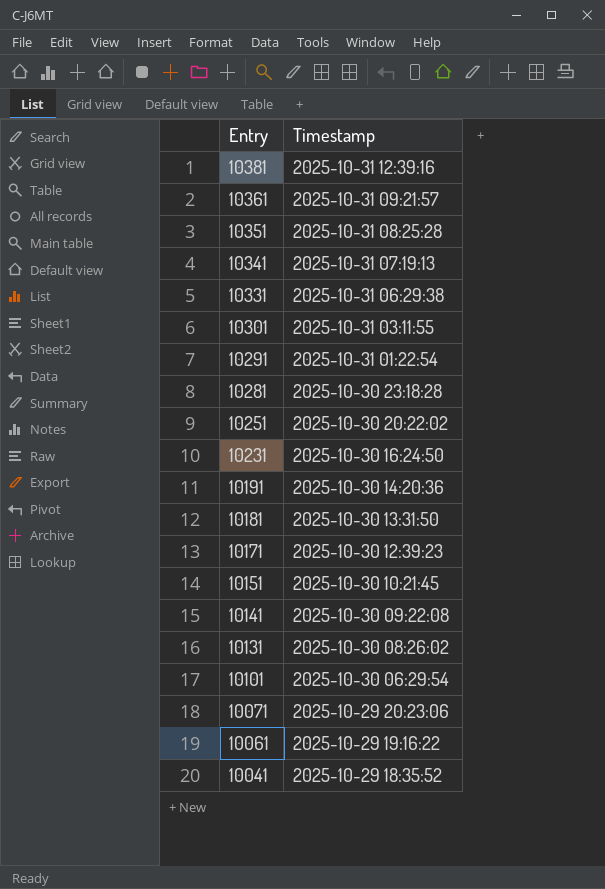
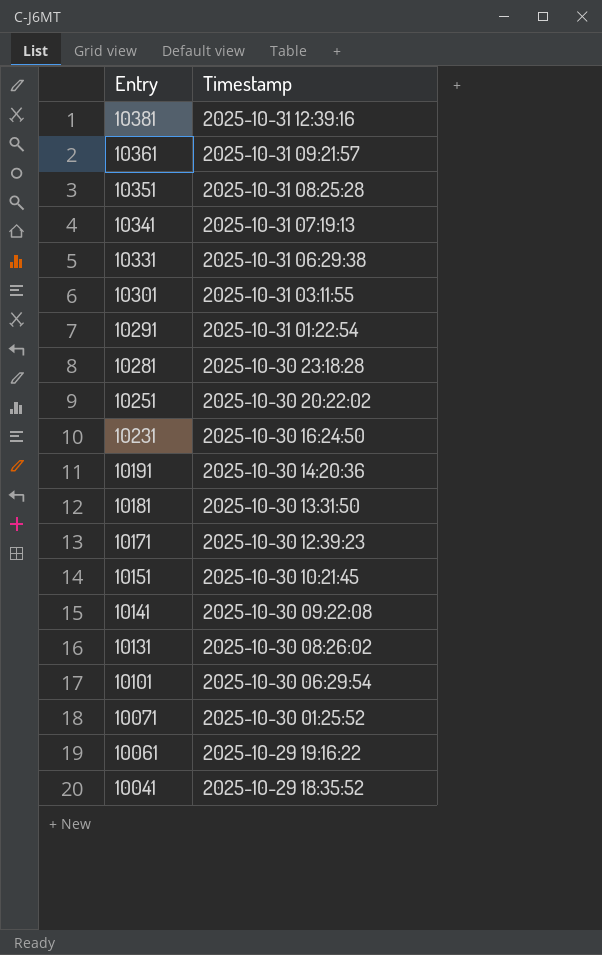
10071 | Timestamp: 2025-10-29 20:23:06 -> 2025-10-30 01:25:52

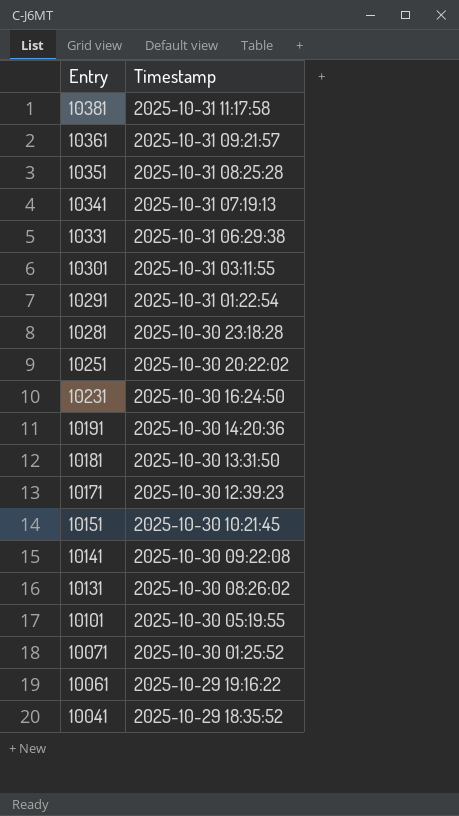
10381 | Timestamp: 2025-10-31 12:39:16 -> 2025-10-31 11:17:58
10101 | Timestamp: 2025-10-30 06:29:54 -> 2025-10-30 05:19:55

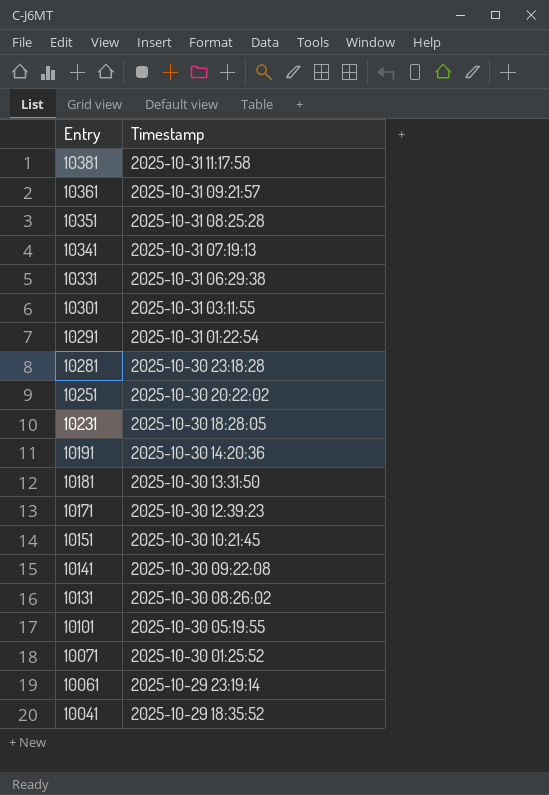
10231 | Timestamp: 2025-10-30 16:24:50 -> 2025-10-30 18:28:05
10061 | Timestamp: 2025-10-29 19:16:22 -> 2025-10-29 23:19:14

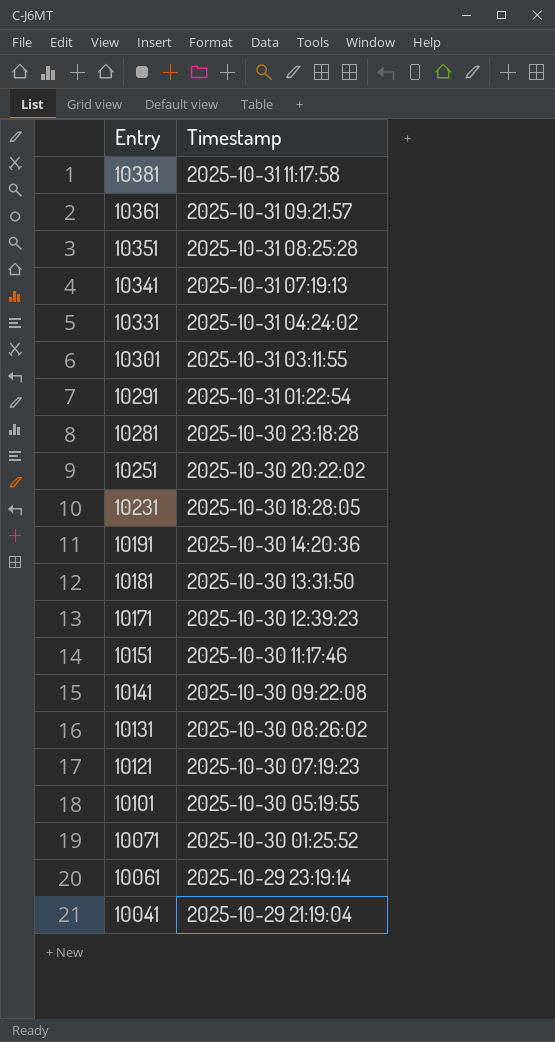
10331 | Timestamp: 2025-10-31 06:29:38 -> 2025-10-31 04:24:02
10151 | Timestamp: 2025-10-30 10:21:45 -> 2025-10-30 11:17:46
row 10121: none -> 2025-10-30 07:19:23
10041 | Timestamp: 2025-10-29 18:35:52 -> 2025-10-29 21:19:04

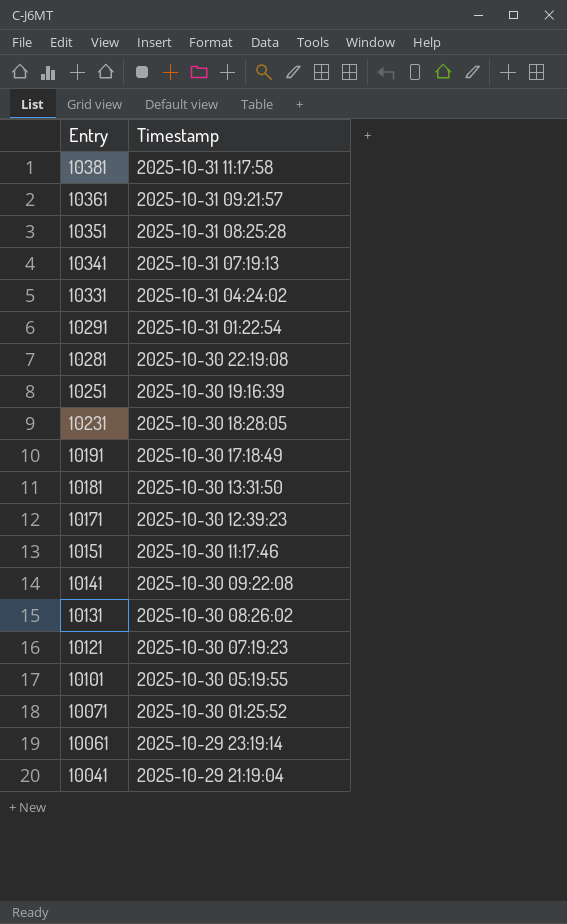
row 10301: 2025-10-31 03:11:55 -> none
10281 | Timestamp: 2025-10-30 23:18:28 -> 2025-10-30 22:19:08
10251 | Timestamp: 2025-10-30 20:22:02 -> 2025-10-30 19:16:39
10191 | Timestamp: 2025-10-30 14:20:36 -> 2025-10-30 17:18:49

